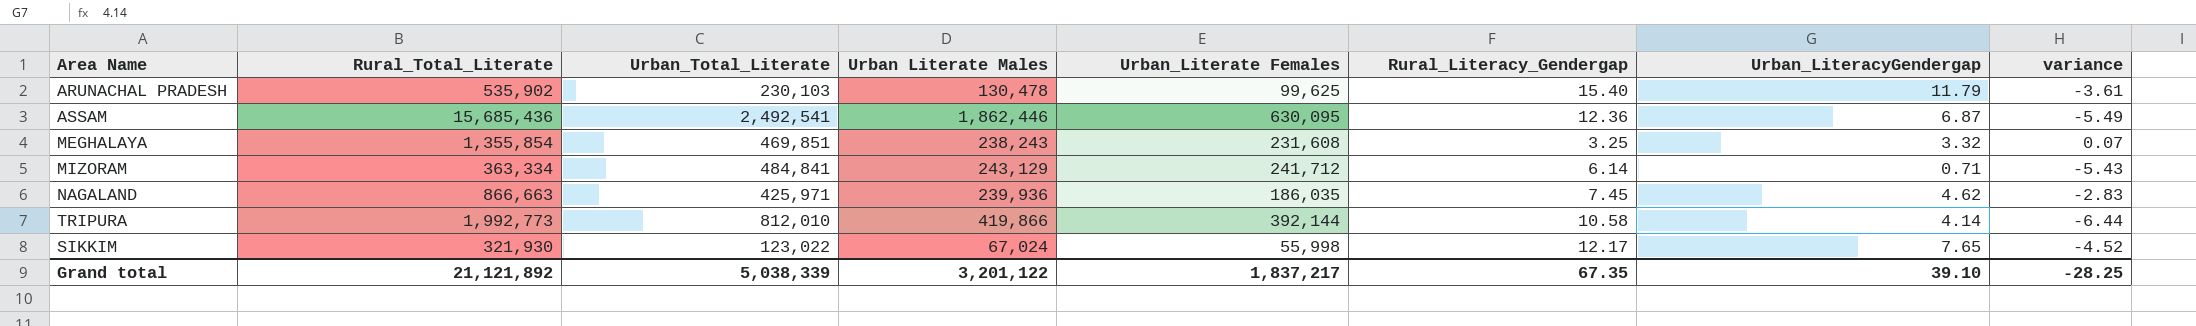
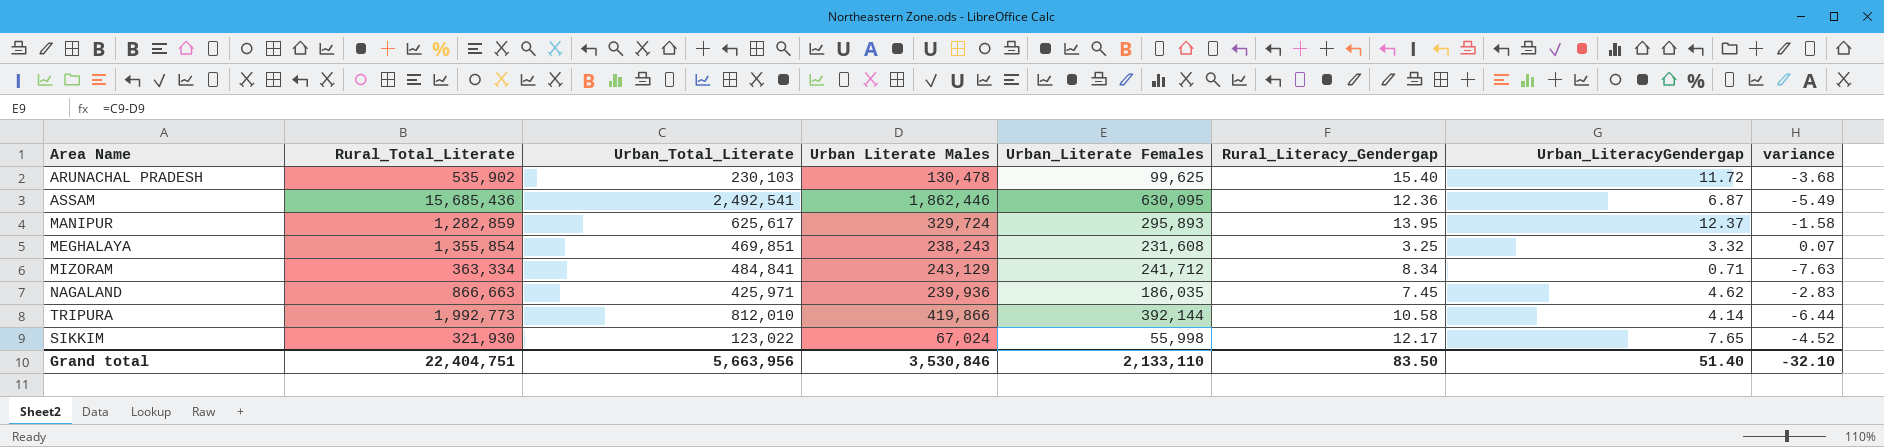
ARUNACHAL PRADESH | Urban_LiteracyGendergap: 11.79 -> 11.72
ARUNACHAL PRADESH | variance: -3.61 -> -3.68
row MANIPUR: none -> 1,282,859 | 625,617 | 329,724 | 295,893 | 13.95 | 12.37 | -1.58
MIZORAM | Rural_Literacy_Gendergap: 6.14 -> 8.34
MIZORAM | variance: -5.43 -> -7.63
Grand total | Rural_Total_Literate: 21,121,892 -> 22,404,751
Grand total | Urban_Total_Literate: 5,038,339 -> 5,663,956
Grand total | Urban Literate Males: 3,201,122 -> 3,530,846
Grand total | Urban_Literate Females: 1,837,217 -> 2,133,110
Grand total | Rural_Literacy_Gendergap: 67.35 -> 83.50
Grand total | Urban_LiteracyGendergap: 39.10 -> 51.40
Grand total | variance: -28.25 -> -32.10

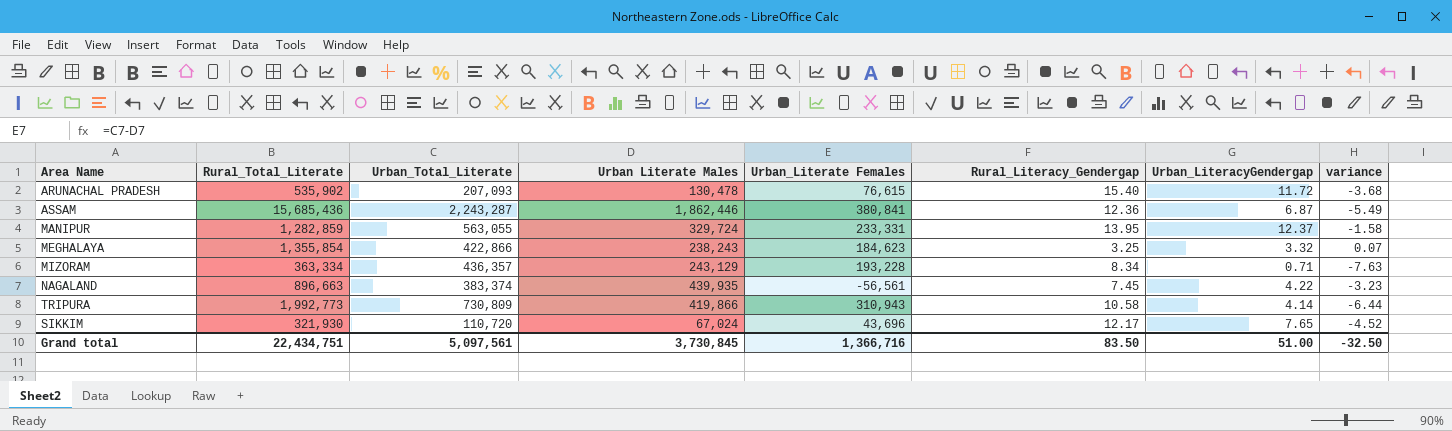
ARUNACHAL PRADESH | Urban_Total_Literate: 230,103 -> 207,093
ARUNACHAL PRADESH | Urban_Literate Females: 99,625 -> 76,615
ASSAM | Urban_Total_Literate: 2,492,541 -> 2,243,287
ASSAM | Urban_Literate Females: 630,095 -> 380,841
MANIPUR | Urban_Total_Literate: 625,617 -> 563,055
MANIPUR | Urban_Literate Females: 295,893 -> 233,331
MEGHALAYA | Urban_Total_Literate: 469,851 -> 422,866
MEGHALAYA | Urban_Literate Females: 231,608 -> 184,623
MIZORAM | Urban_Total_Literate: 484,841 -> 436,357
MIZORAM | Urban_Literate Females: 241,712 -> 193,228
NAGALAND | Rural_Total_Literate: 866,663 -> 896,663
NAGALAND | Urban_Total_Literate: 425,971 -> 383,374
NAGALAND | Urban Literate Males: 239,936 -> 439,935
NAGALAND | Urban_Literate Females: 186,035 -> -56,561
NAGALAND | Urban_LiteracyGendergap: 4.62 -> 4.22
NAGALAND | variance: -2.83 -> -3.23
TRIPURA | Urban_Total_Literate: 812,010 -> 730,809
TRIPURA | Urban_Literate Females: 392,144 -> 310,943
SIKKIM | Urban_Total_Literate: 123,022 -> 110,720
SIKKIM | Urban_Literate Females: 55,998 -> 43,696
Grand total | Rural_Total_Literate: 22,404,751 -> 22,434,751
Grand total | Urban_Total_Literate: 5,663,956 -> 5,097,561
Grand total | Urban Literate Males: 3,530,846 -> 3,730,845
Grand total | Urban_Literate Females: 2,133,110 -> 1,366,716
Grand total | Urban_LiteracyGendergap: 51.40 -> 51.00
Grand total | variance: -32.10 -> -32.50

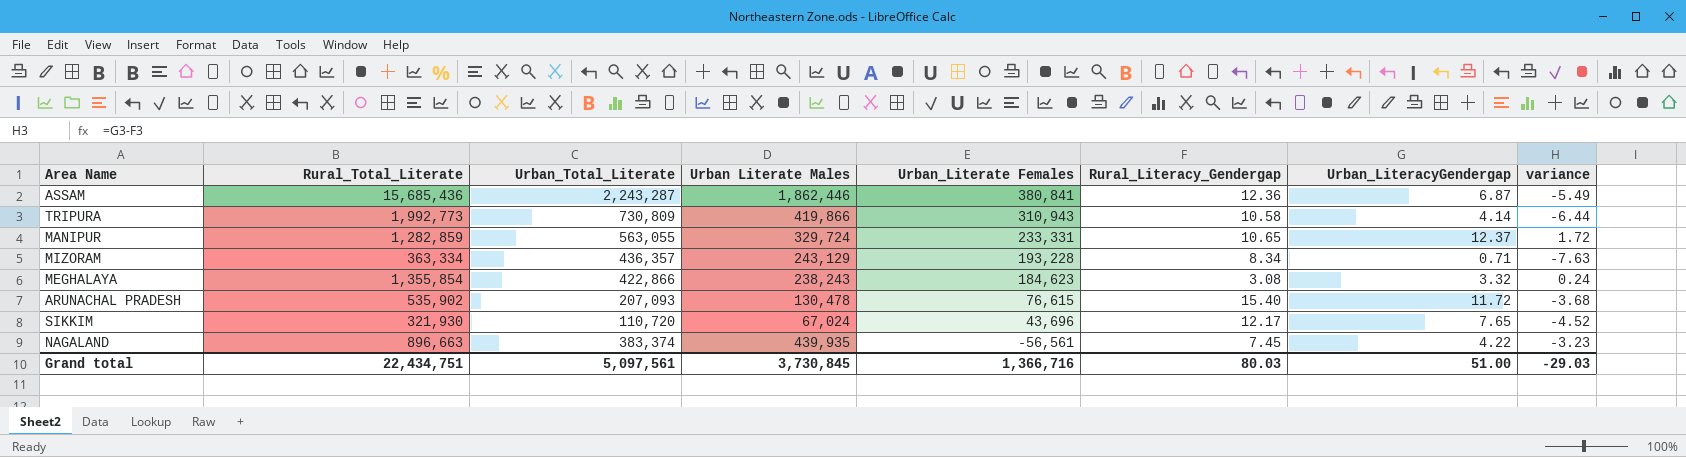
row order: none -> Urban_Literate Females descending
MANIPUR | Rural_Literacy_Gendergap: 13.95 -> 10.65
MANIPUR | variance: -1.58 -> 1.72
MEGHALAYA | Rural_Literacy_Gendergap: 3.25 -> 3.08
MEGHALAYA | variance: 0.07 -> 0.24
Grand total | Rural_Literacy_Gendergap: 83.50 -> 80.03
Grand total | variance: -32.50 -> -29.03

